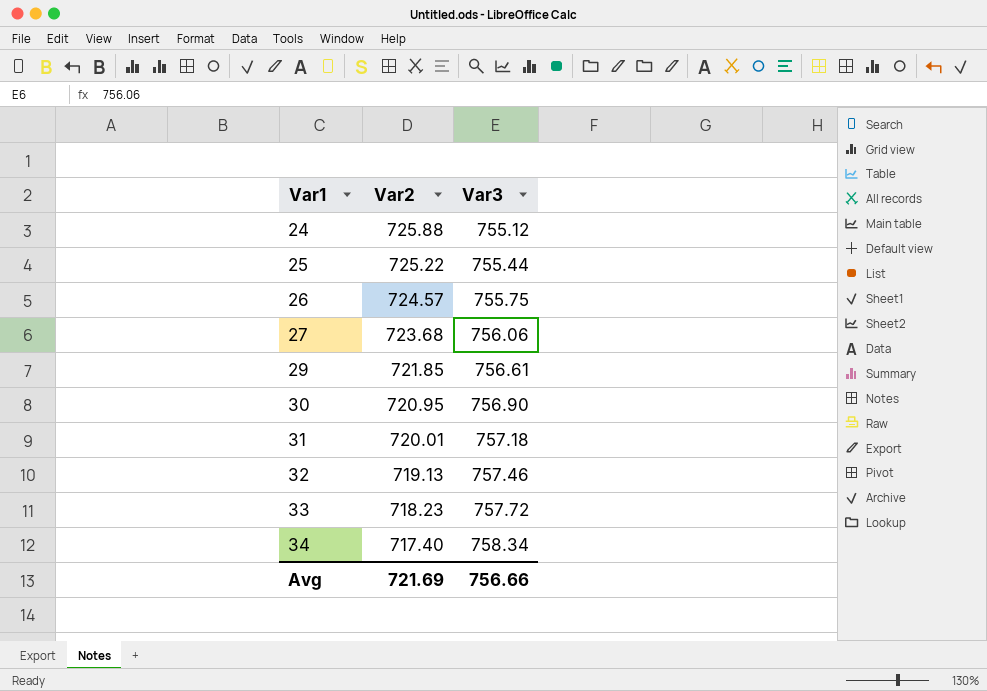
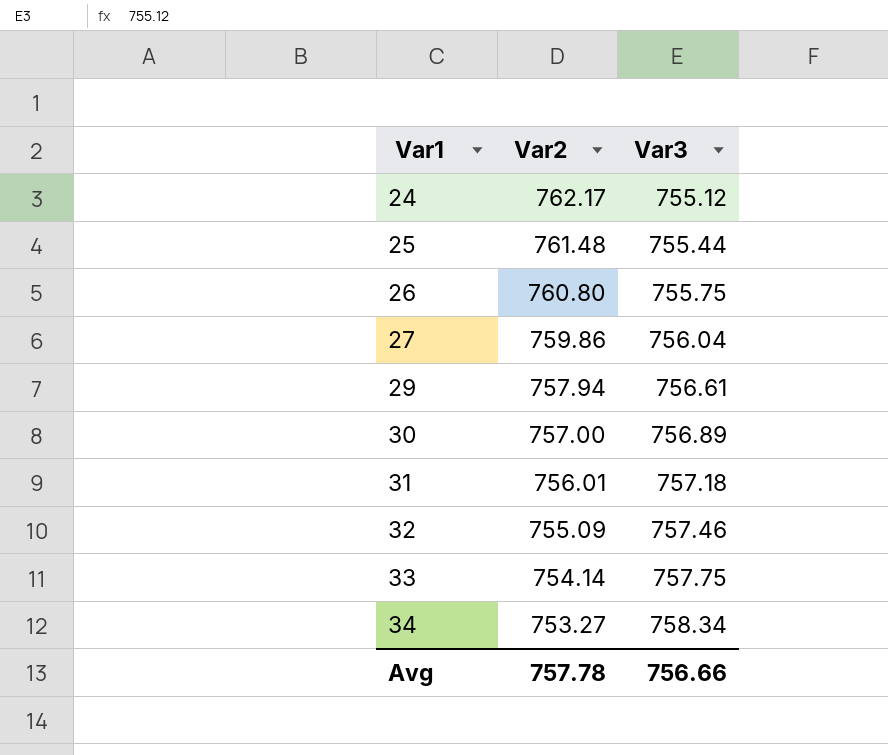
24 | Var2: 725.88 -> 762.17
25 | Var2: 725.22 -> 761.48
26 | Var2: 724.57 -> 760.80
27 | Var2: 723.68 -> 759.86
27 | Var3: 756.06 -> 756.04
29 | Var2: 721.85 -> 757.94
30 | Var2: 720.95 -> 757.00
30 | Var3: 756.90 -> 756.89
31 | Var2: 720.01 -> 756.01
32 | Var2: 719.13 -> 755.09
33 | Var2: 718.23 -> 754.14
33 | Var3: 757.72 -> 757.75
34 | Var2: 717.40 -> 753.27
Avg | Var2: 721.69 -> 757.78

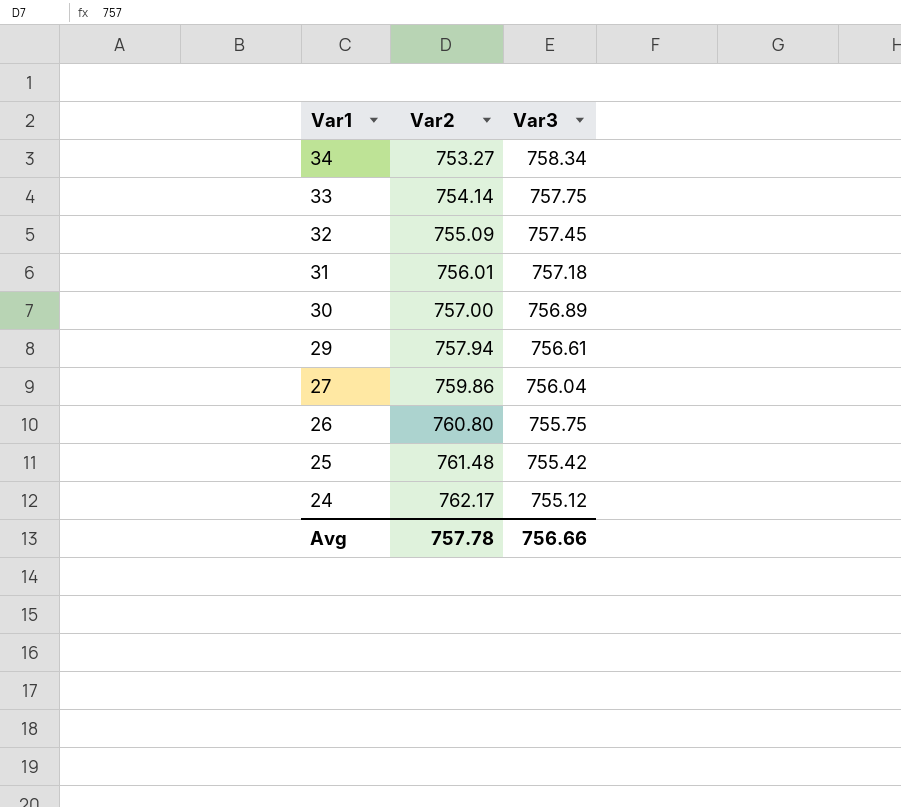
row order: Var1 ascending -> Var1 descending
32 | Var3: 757.46 -> 757.45
25 | Var3: 755.44 -> 755.42

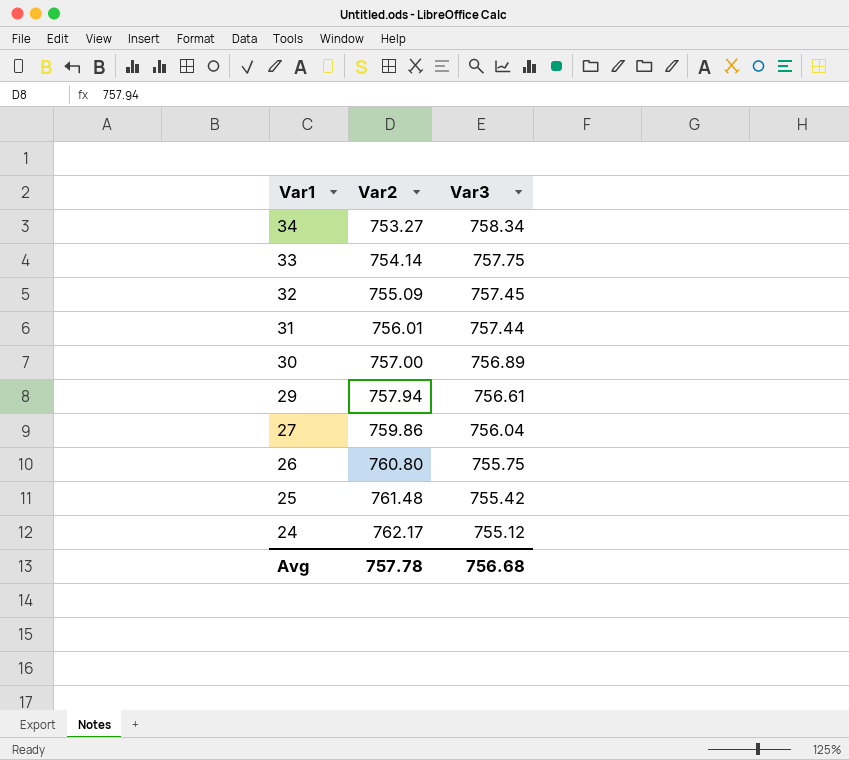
31 | Var3: 757.18 -> 757.44
Avg | Var3: 756.66 -> 756.68

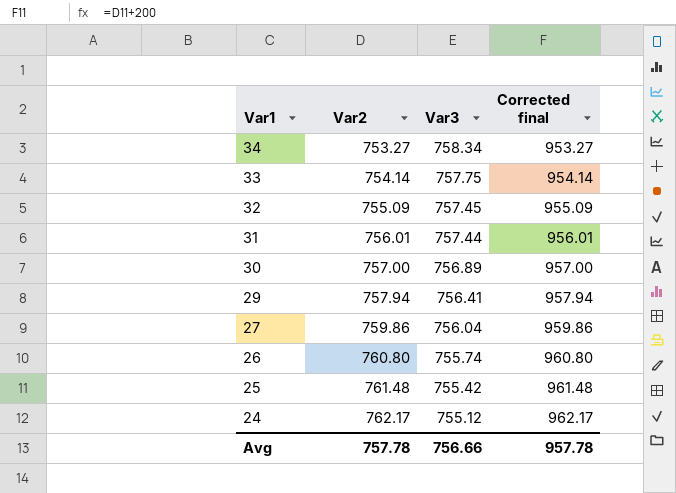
column Corrected final | formula: none -> [Var2] + 200
29 | Var3: 756.61 -> 756.41
26 | Var3: 755.75 -> 755.74
Avg | Var3: 756.68 -> 756.66

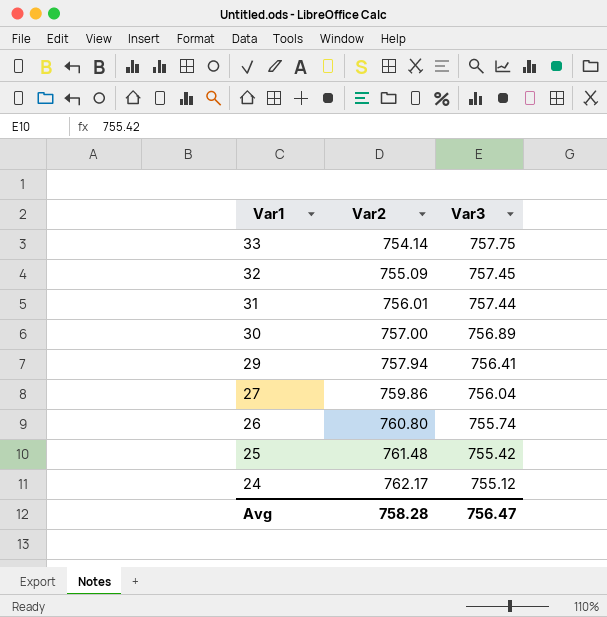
column Corrected final | formula: [Var2] + 200 -> none
row 34: 753.27 | 758.34 | 953.27 -> none
Avg | Var2: 757.78 -> 758.28
Avg | Var3: 756.66 -> 756.47

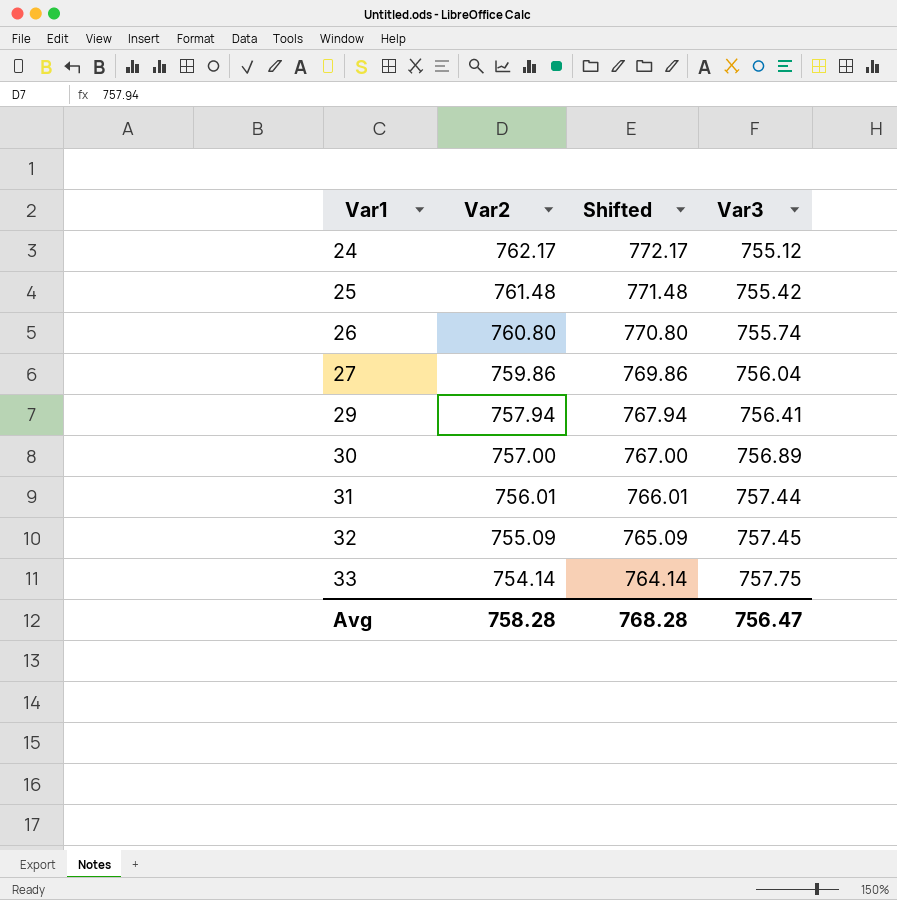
row order: Var1 descending -> Var1 ascending
column Shifted | formula: none -> [Var2] + 10

